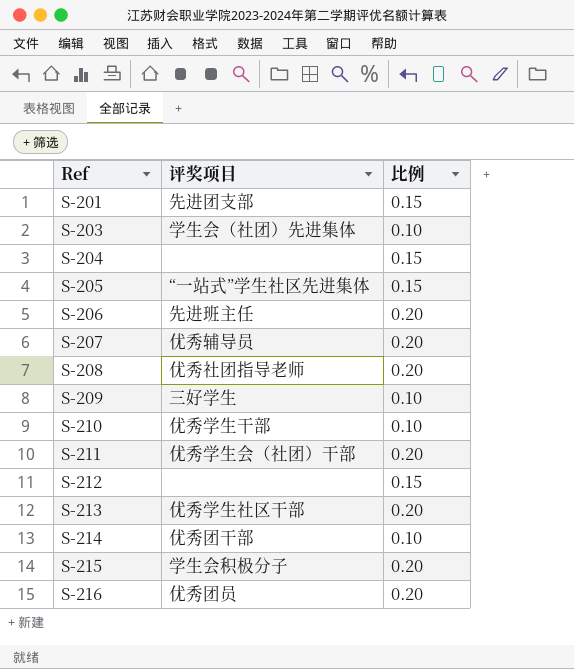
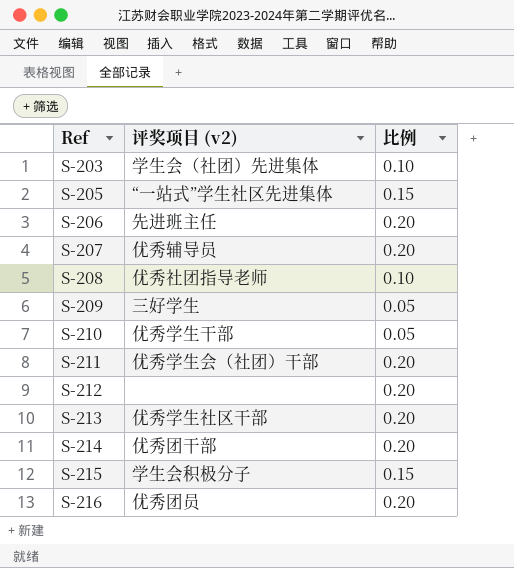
column name: 评奖项目 -> 评奖项目 (v2)
row S-201: 先进团支部 | 0.15 -> none
row S-204: none | 0.15 -> none
S-208 | 比例: 0.20 -> 0.10
S-209 | 比例: 0.10 -> 0.05
S-210 | 比例: 0.10 -> 0.05
S-212 | 比例: 0.15 -> 0.20
S-214 | 比例: 0.10 -> 0.20
S-215 | 比例: 0.20 -> 0.15

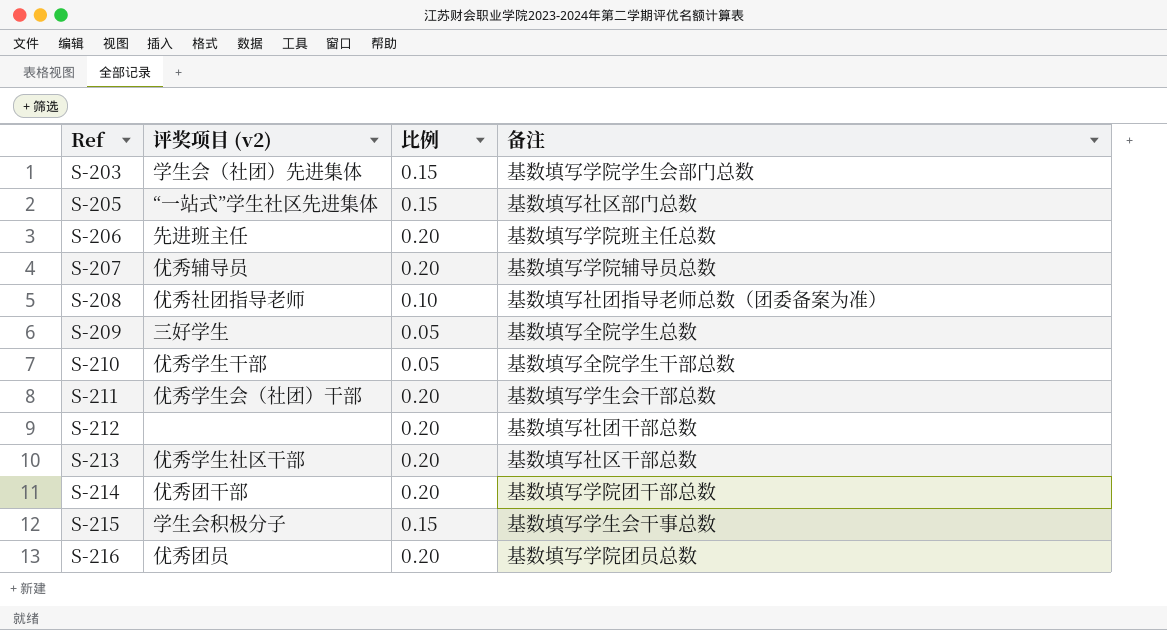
column 备注 | position: none -> 4
S-203 | 比例: 0.10 -> 0.15

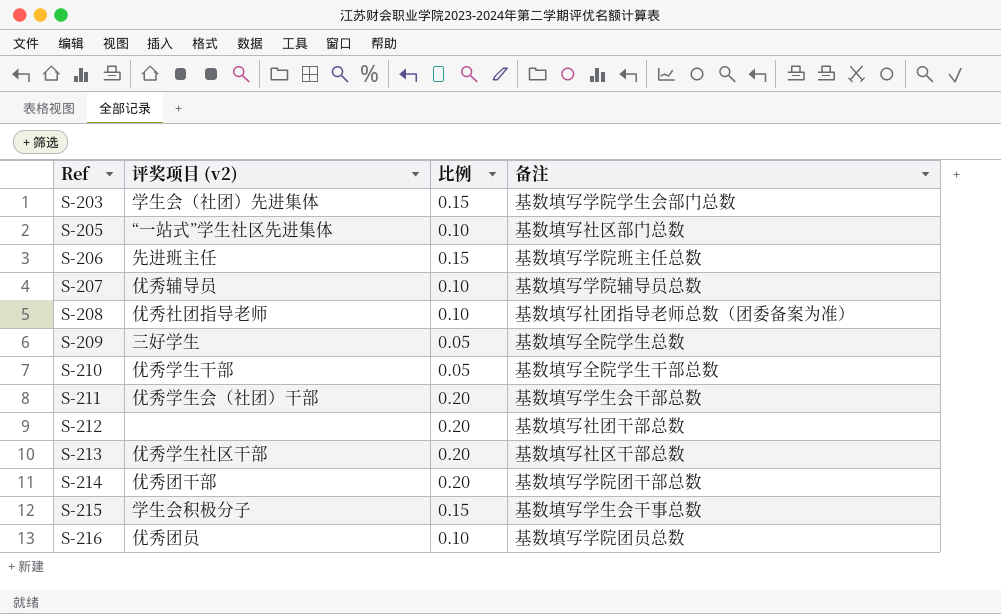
S-205 | 比例: 0.15 -> 0.10
S-206 | 比例: 0.20 -> 0.15
S-207 | 比例: 0.20 -> 0.10
S-216 | 比例: 0.20 -> 0.10

